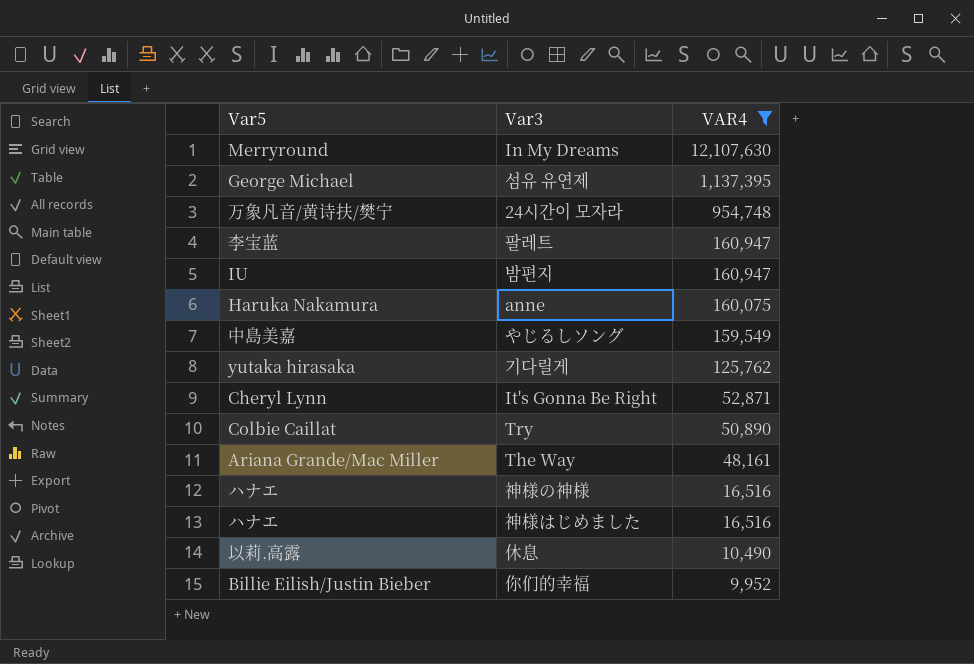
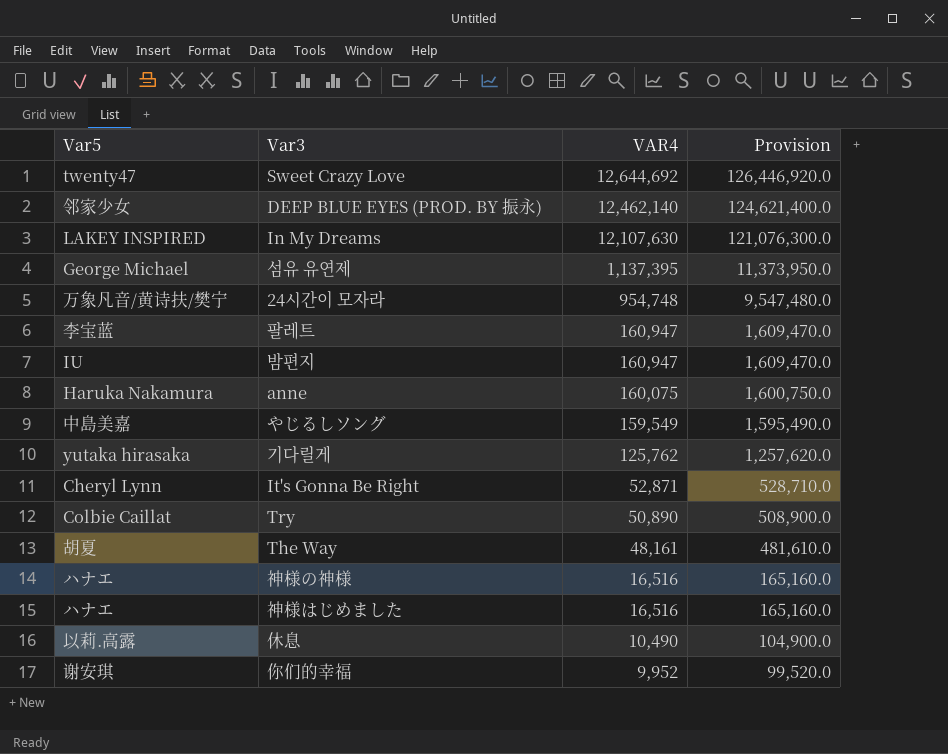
filter: VAR4 <= 12,107,630 -> none
column Provision | formula: none -> [VAR4] * 10
In My Dreams | Var5: Merryround -> LAKEY INSPIRED
The Way | Var5: Ariana Grande/Mac Miller -> 胡夏
你们的幸福 | Var5: Billie Eilish/Justin Bieber -> 谢安琪

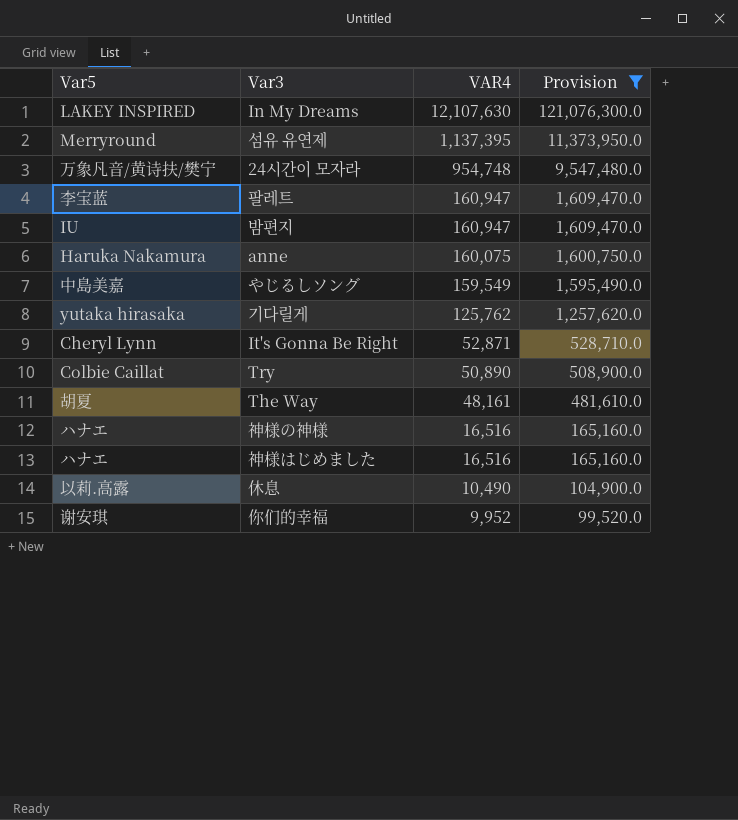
filter: none -> Provision <= 121,076,300.0
섬유 유연제 | Var5: George Michael -> Merryround

